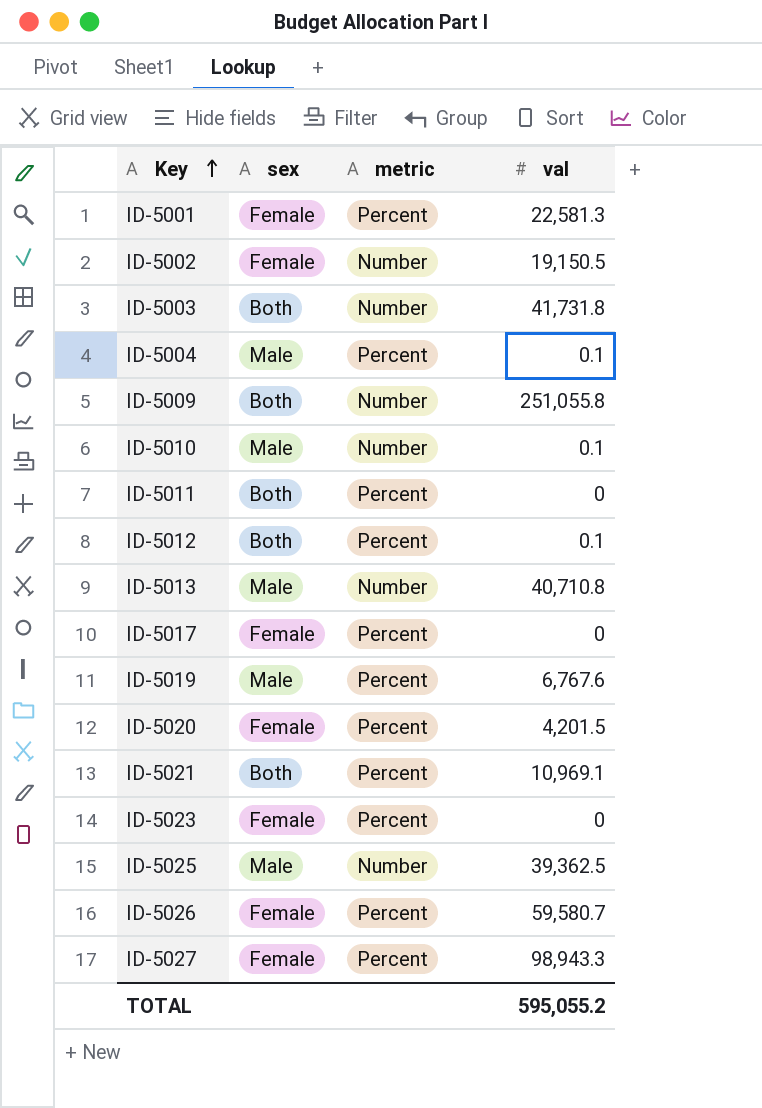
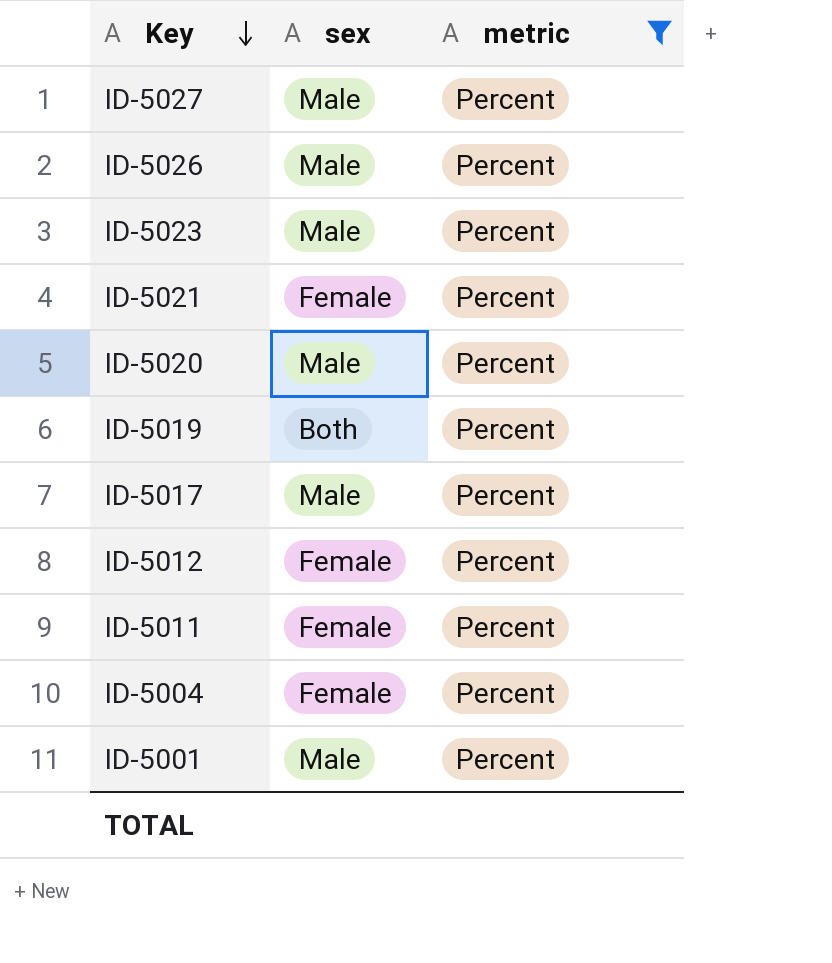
filter: none -> metric = Percent
row order: Key ascending -> Key descending
column val | position: 4 -> none
ID-5027 | sex: Female -> Male
ID-5026 | sex: Female -> Male
ID-5023 | sex: Female -> Male
ID-5021 | sex: Both -> Female
ID-5020 | sex: Female -> Male
ID-5019 | sex: Male -> Both
ID-5017 | sex: Female -> Male
ID-5012 | sex: Both -> Female
ID-5011 | sex: Both -> Female
ID-5004 | sex: Male -> Female
ID-5001 | sex: Female -> Male

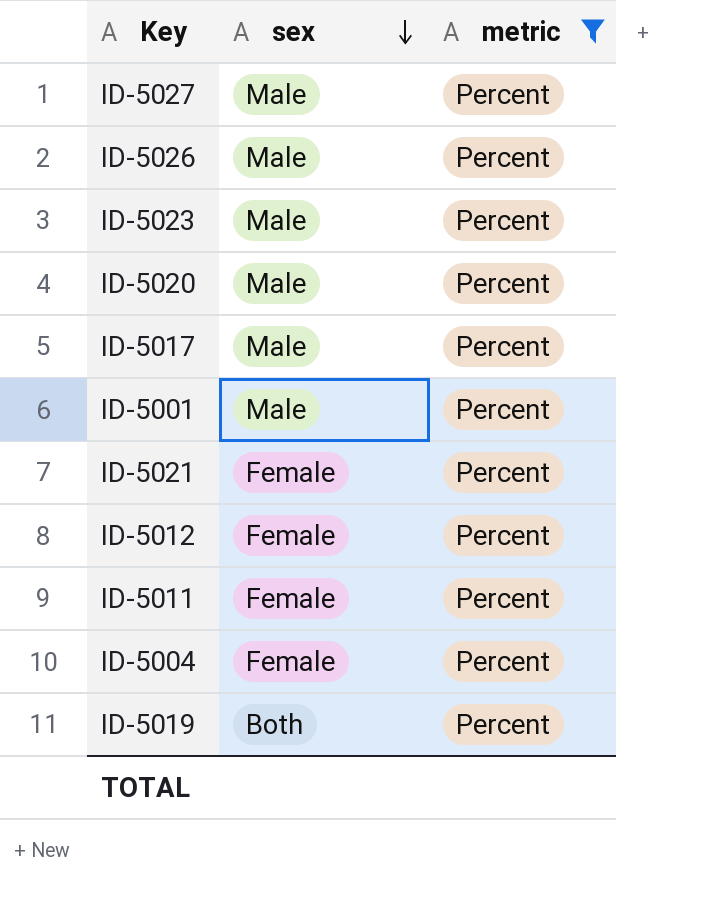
row order: Key descending -> sex descending

